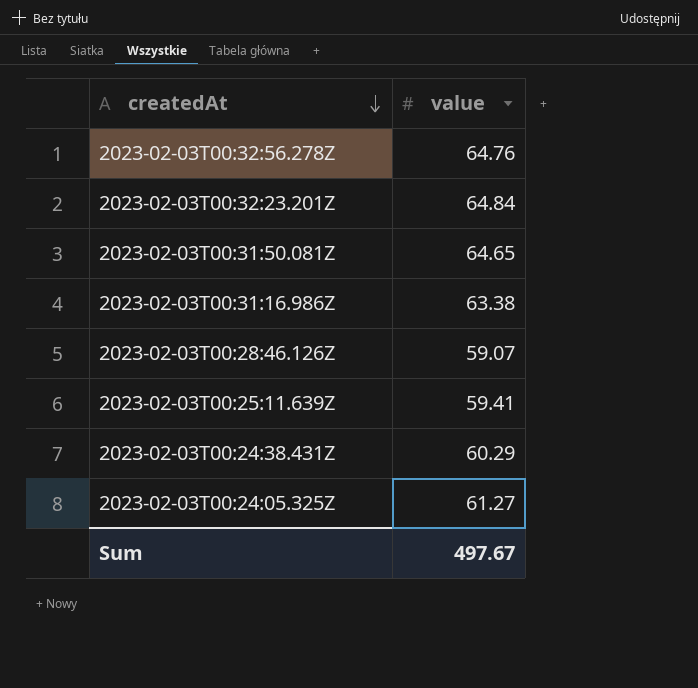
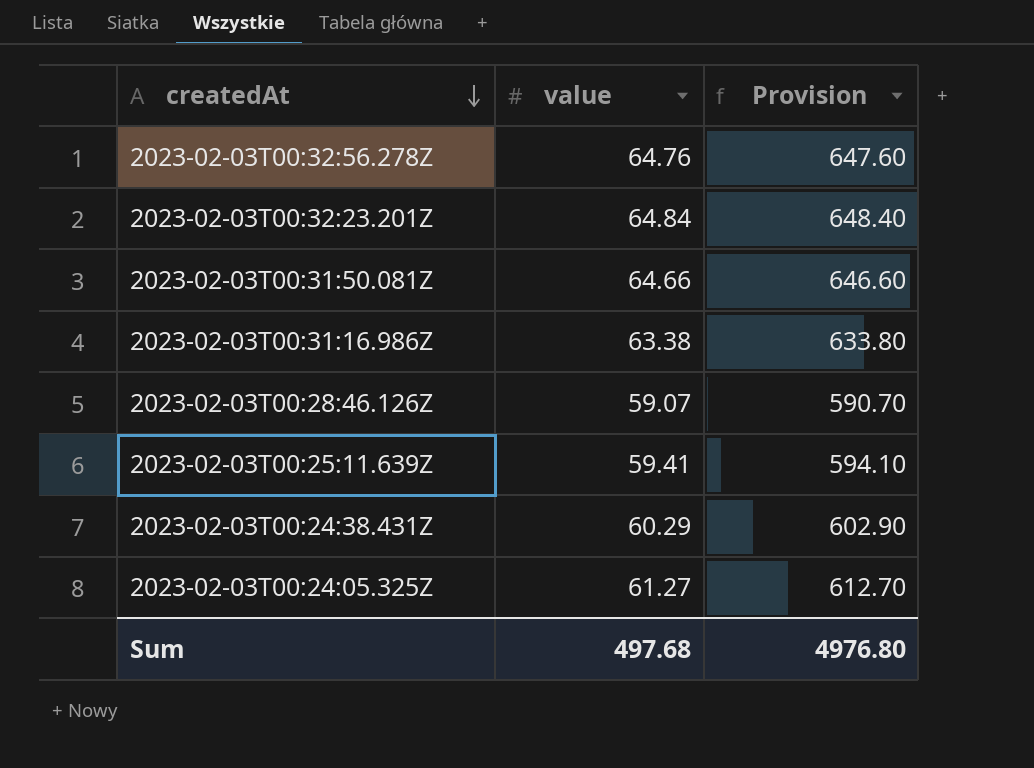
column Provision | formula: none -> [value] * 10
2023-02-03T00:31:50.081Z | value: 64.65 -> 64.66
Sum | value: 497.67 -> 497.68

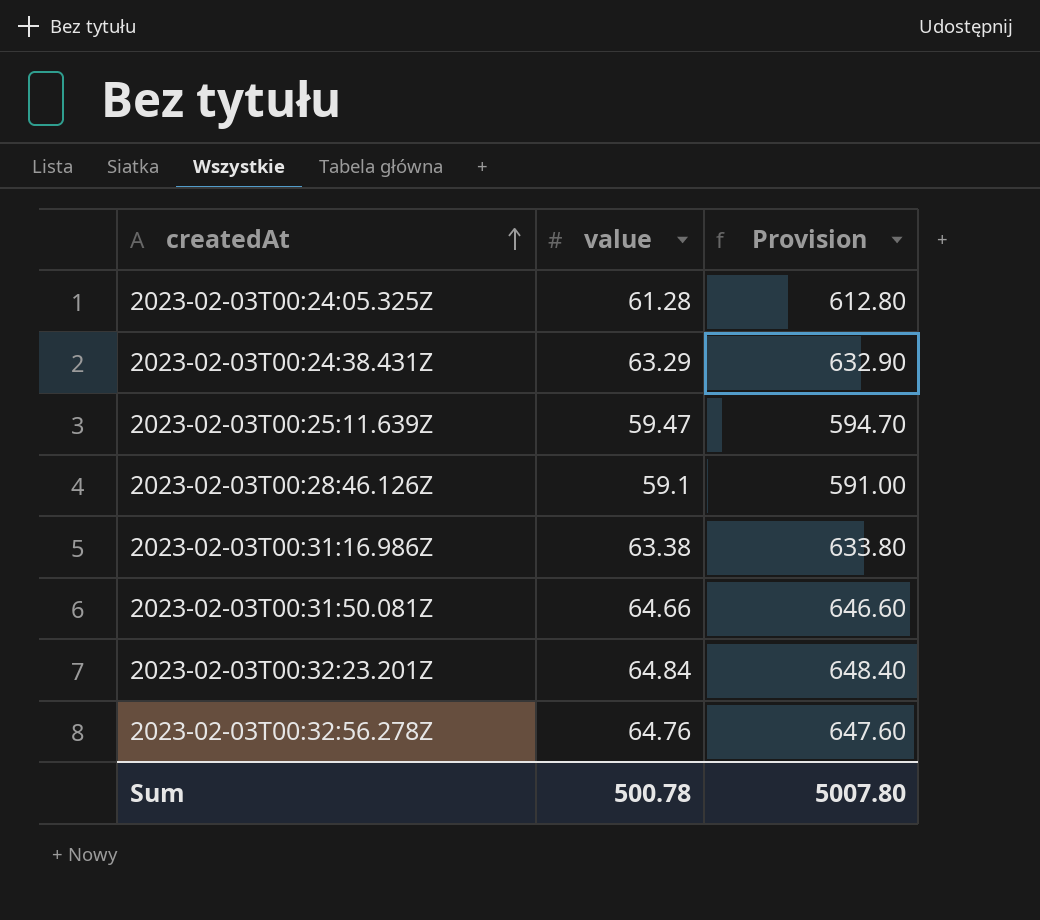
row order: createdAt descending -> createdAt ascending
2023-02-03T00:24:05.325Z | value: 61.27 -> 61.28
2023-02-03T00:24:05.325Z | Provision: 612.70 -> 612.80
2023-02-03T00:24:38.431Z | value: 60.29 -> 63.29
2023-02-03T00:24:38.431Z | Provision: 602.90 -> 632.90
2023-02-03T00:25:11.639Z | value: 59.41 -> 59.47
2023-02-03T00:25:11.639Z | Provision: 594.10 -> 594.70
2023-02-03T00:28:46.126Z | value: 59.07 -> 59.1
2023-02-03T00:28:46.126Z | Provision: 590.70 -> 591.00
Sum | value: 497.68 -> 500.78
Sum | Provision: 4976.80 -> 5007.80

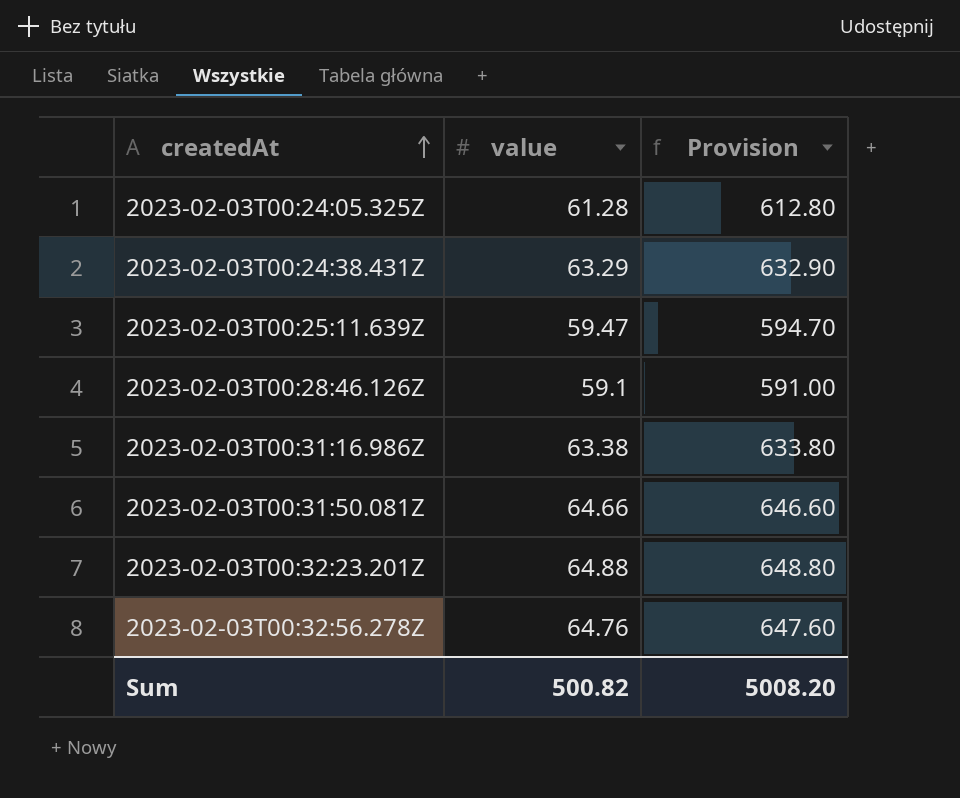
2023-02-03T00:32:23.201Z | value: 64.84 -> 64.88
2023-02-03T00:32:23.201Z | Provision: 648.40 -> 648.80
Sum | value: 500.78 -> 500.82
Sum | Provision: 5007.80 -> 5008.20

